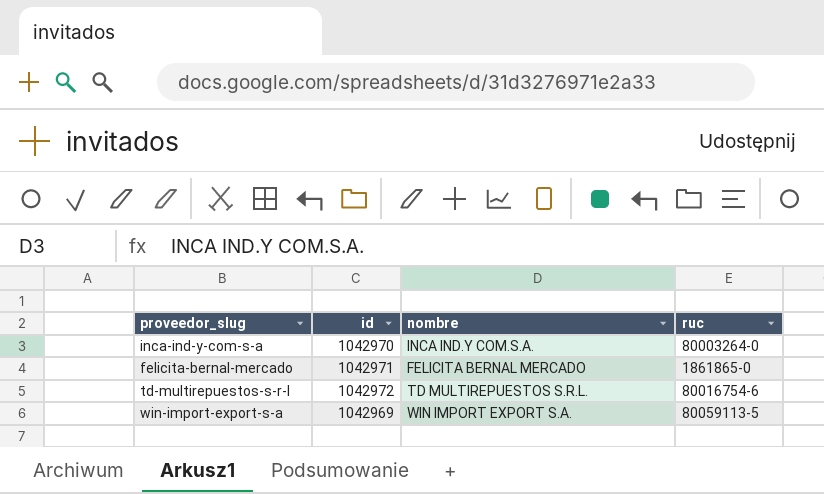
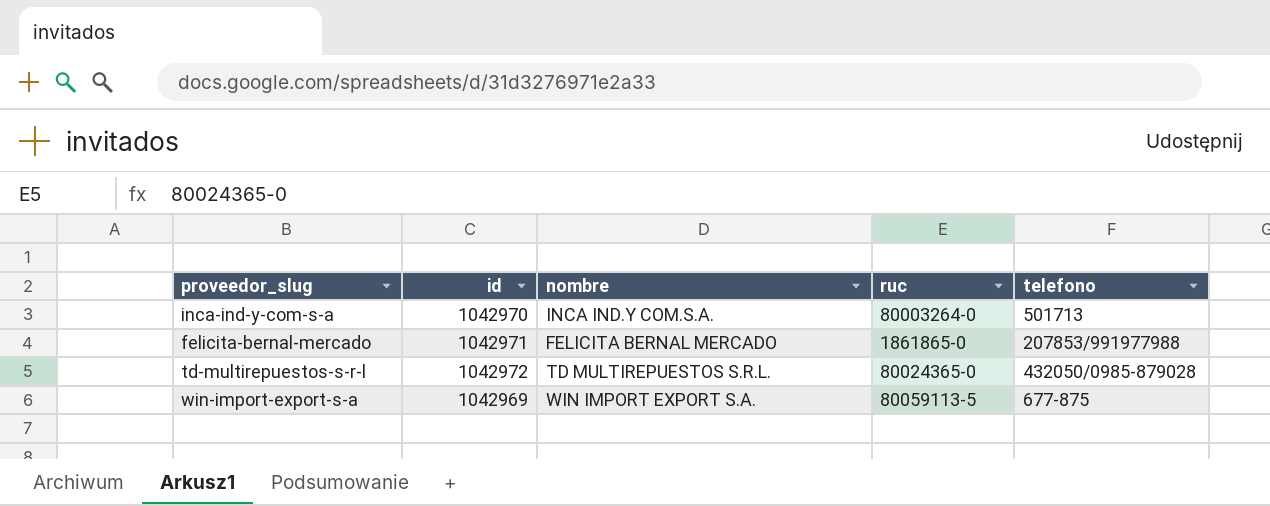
column telefono | position: none -> 5
td-multirepuestos-s-r-l | ruc: 80016754-6 -> 80024365-0

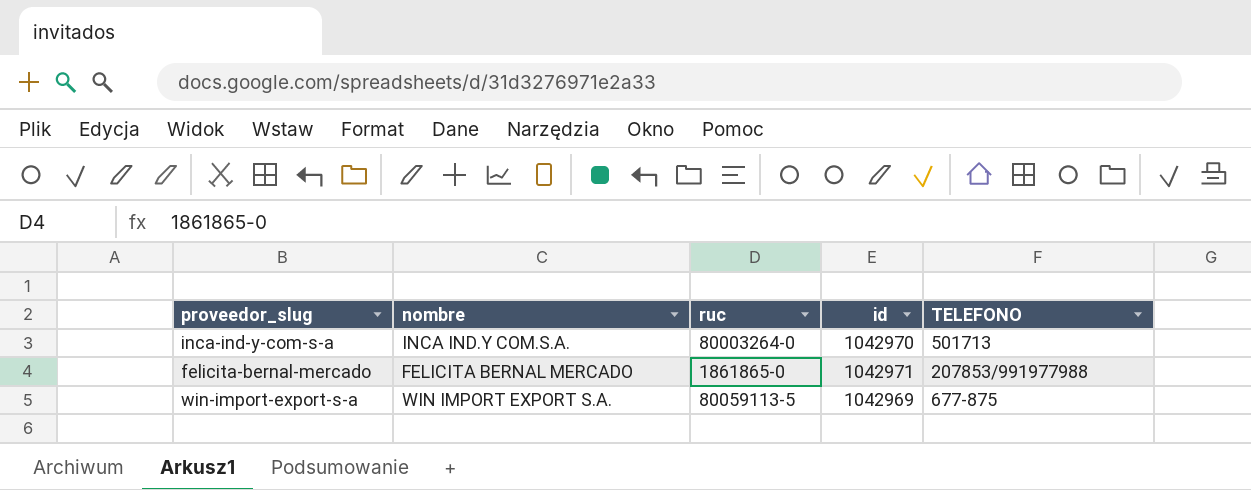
column id | position: 2 -> 4
column name: telefono -> TELEFONO
row td-multirepuestos-s-r-l: 1042972 | TD MULTIREPUESTOS S.R.L. | 80024365-0 | 432050/0985-879028 -> none

